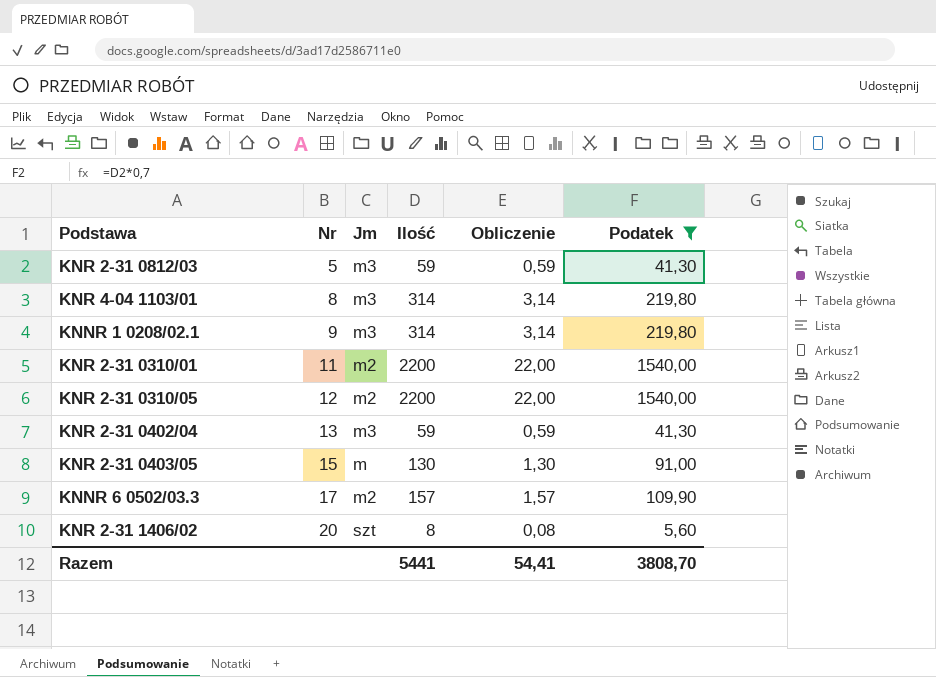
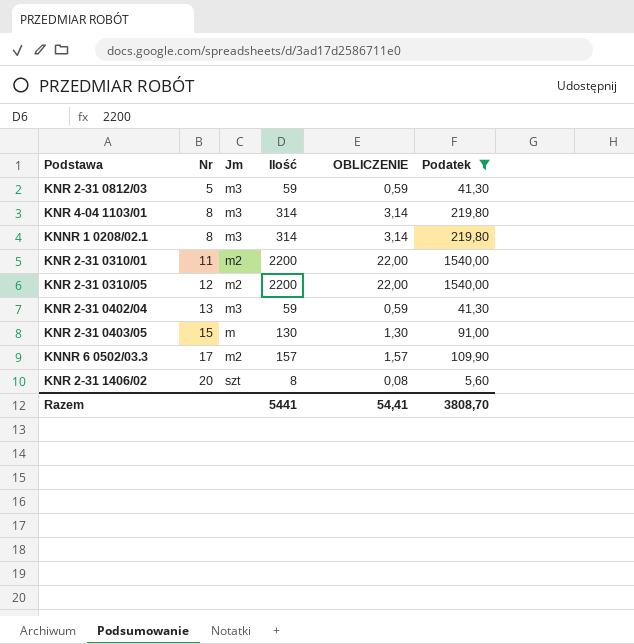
column name: Obliczenie -> OBLICZENIE
KNNR 1 0208/02.1 | Nr: 9 -> 8

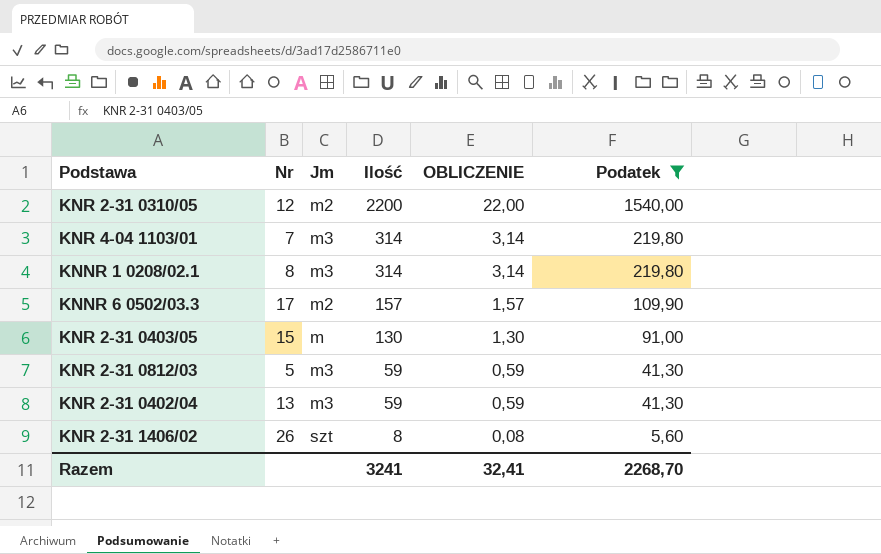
row order: Nr ascending -> Ilość descending
row KNR 2-31 0310/01: 11 | m2 | 2200 | 22,00 | 1540,00 -> none
KNR 4-04 1103/01 | Nr: 8 -> 7
KNR 2-31 1406/02 | Nr: 20 -> 26
Razem | Ilość: 5441 -> 3241
Razem | OBLICZENIE: 54,41 -> 32,41
Razem | Podatek: 3808,70 -> 2268,70

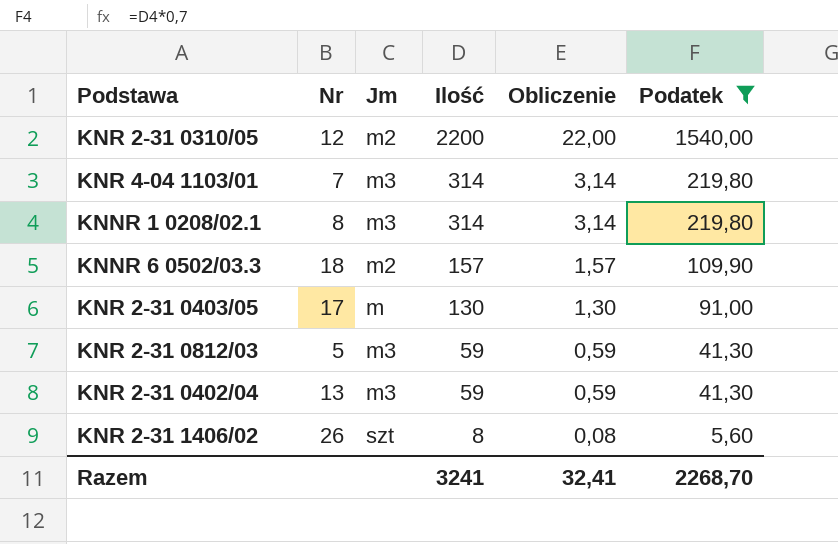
column name: OBLICZENIE -> Obliczenie
KNNR 6 0502/03.3 | Nr: 17 -> 18
KNR 2-31 0403/05 | Nr: 15 -> 17

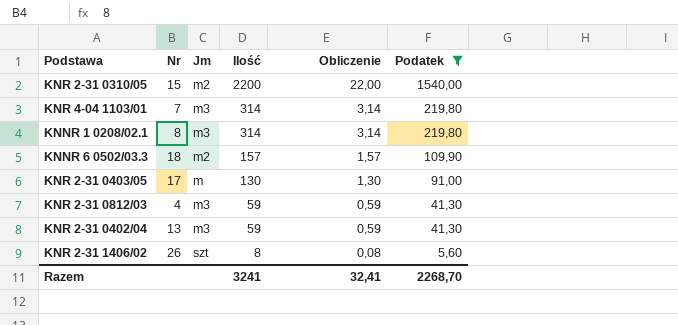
KNR 2-31 0310/05 | Nr: 12 -> 15
KNR 2-31 0812/03 | Nr: 5 -> 4

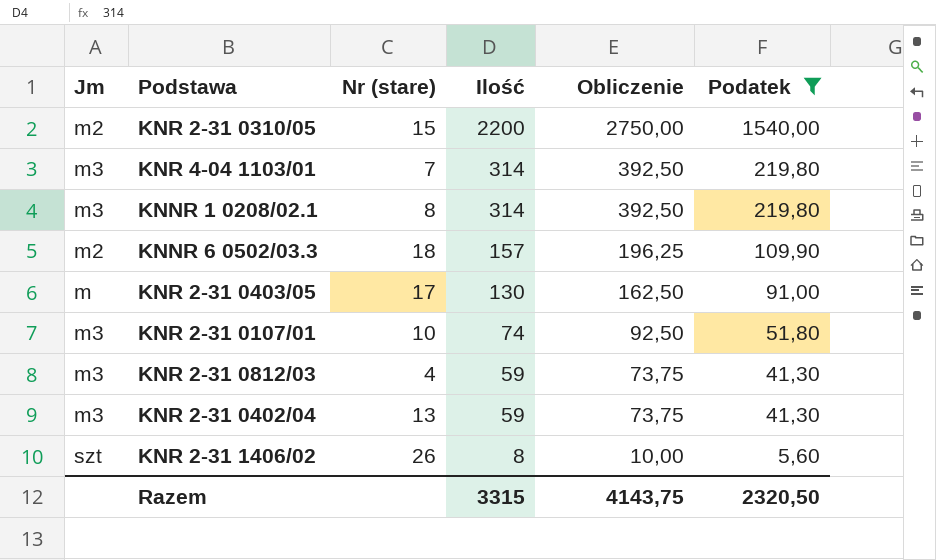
column Jm | position: 3 -> 1
column name: Nr -> Nr (stare)
column Obliczenie | formula: [Ilość] * 0,01 -> [Ilość] * 1,25
row KNR 2-31 0107/01: none -> m3 | 10 | 74 | 92,50 | 51,80
Razem | Ilość: 3241 -> 3315
Razem | Obliczenie: 32,41 -> 4143,75
Razem | Podatek: 2268,70 -> 2320,50

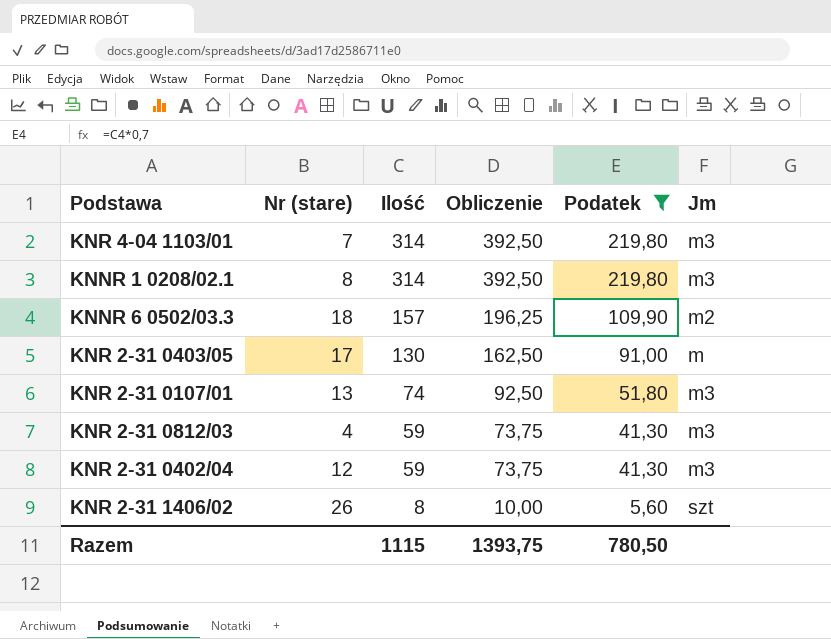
column Jm | position: 1 -> 6
row KNR 2-31 0310/05: m2 | 15 | 2200 | 2750,00 | 1540,00 -> none
KNR 2-31 0107/01 | Nr (stare): 10 -> 13
KNR 2-31 0402/04 | Nr (stare): 13 -> 12
Razem | Ilość: 3315 -> 1115
Razem | Obliczenie: 4143,75 -> 1393,75
Razem | Podatek: 2320,50 -> 780,50

